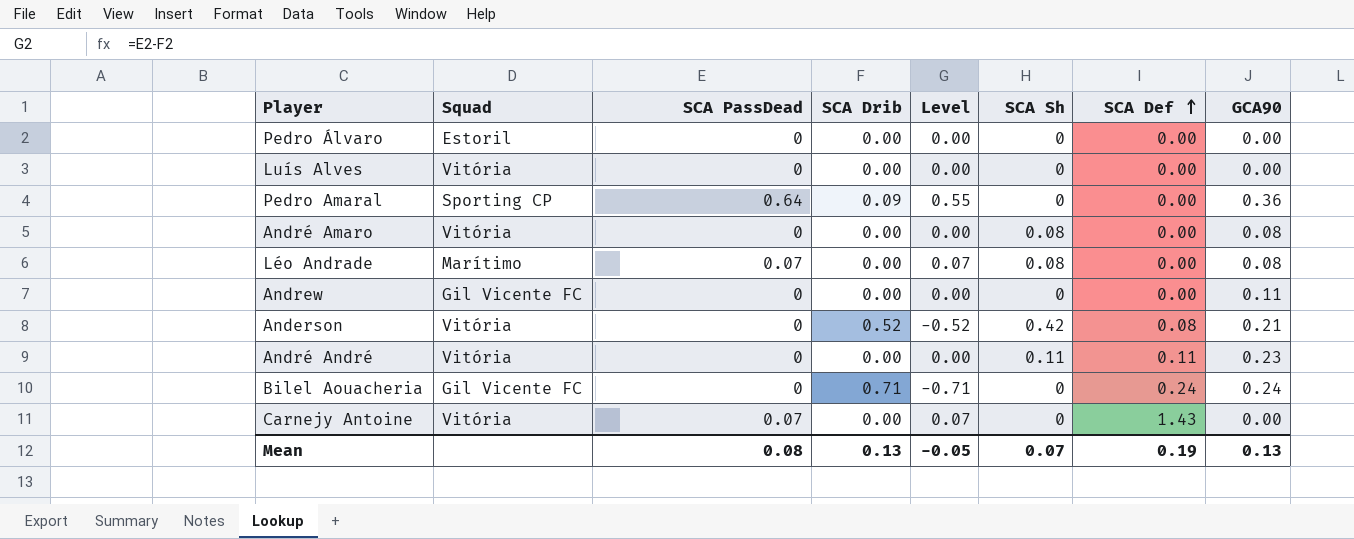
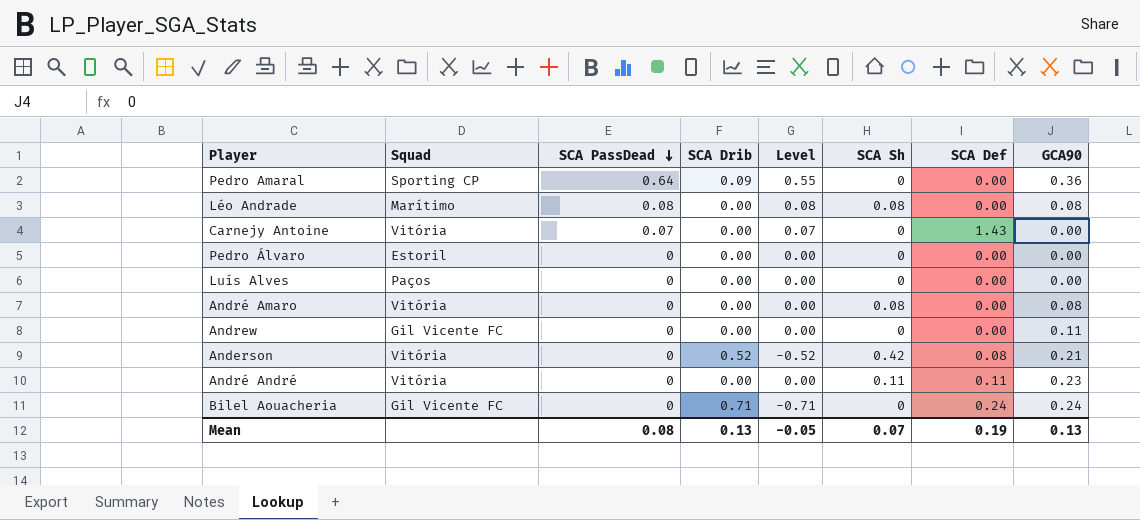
row order: SCA Def ascending -> SCA PassDead descending
Léo Andrade | SCA PassDead: 0.07 -> 0.08
Léo Andrade | Level: 0.07 -> 0.08
Luís Alves | Squad: Vitória -> Paços

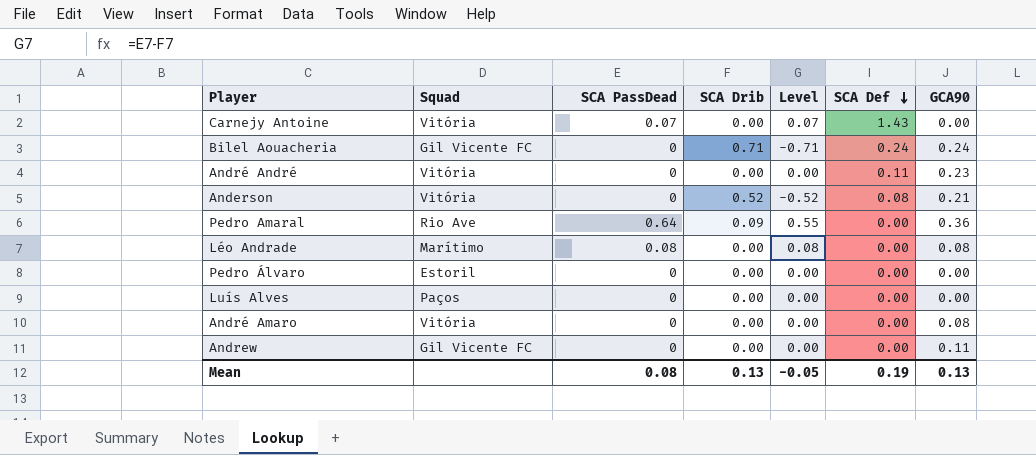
row order: SCA PassDead descending -> SCA Def descending
column SCA Sh | position: 6 -> none
Pedro Amaral | Squad: Sporting CP -> Rio Ave

